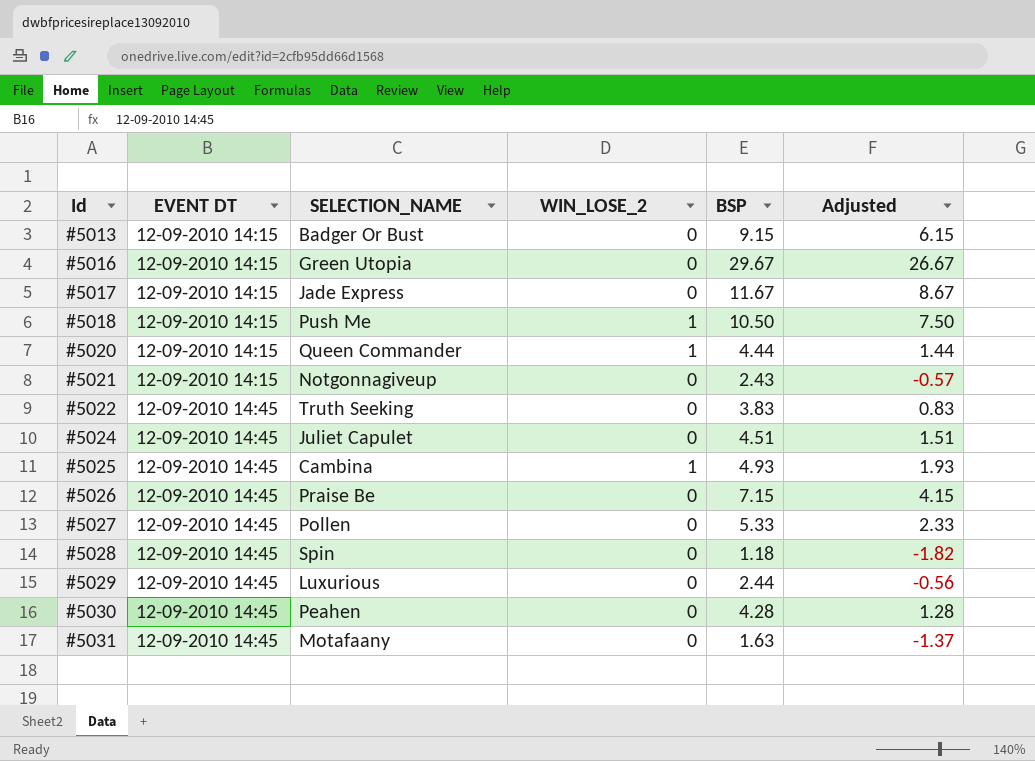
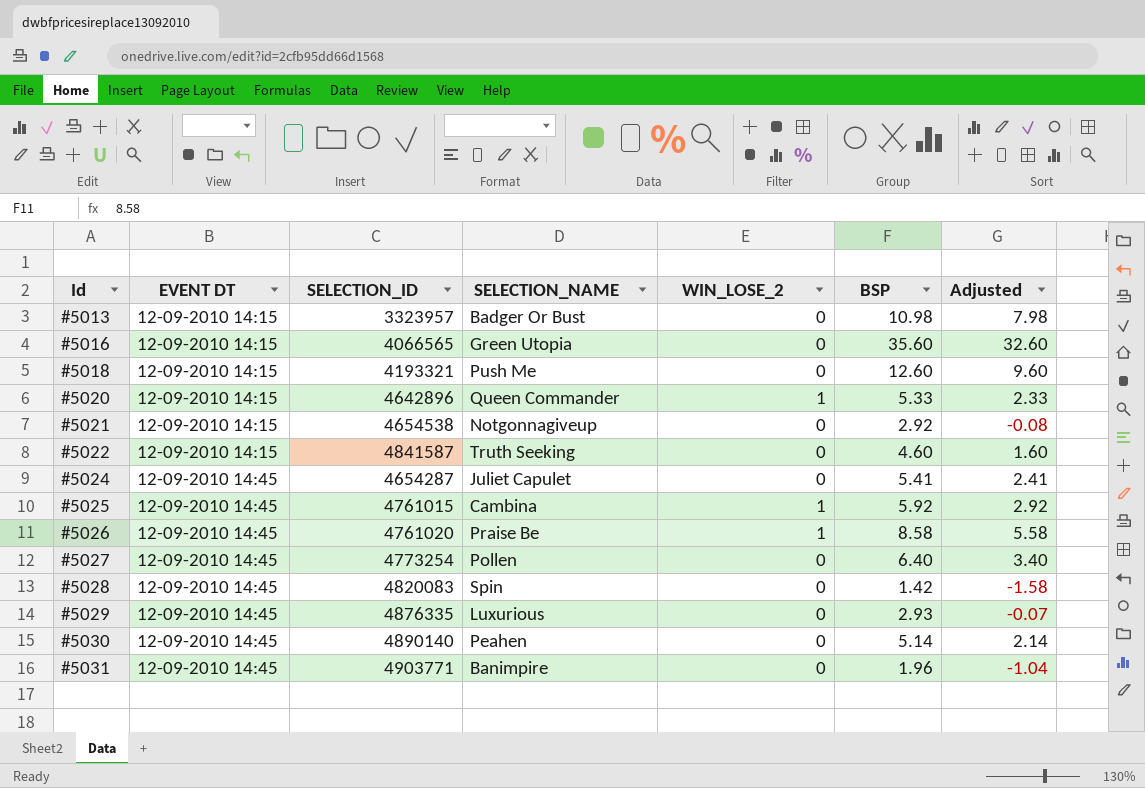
column SELECTION_ID | position: none -> 3
row #5017: 12-09-2010 14:15 | Jade Express | 0 | 11.67 | 8.67 -> none
#5013 | BSP: 9.15 -> 10.98
#5013 | Adjusted: 6.15 -> 7.98
#5016 | BSP: 29.67 -> 35.60
#5016 | Adjusted: 26.67 -> 32.60
#5018 | WIN_LOSE_2: 1 -> 0
#5018 | BSP: 10.50 -> 12.60
#5018 | Adjusted: 7.50 -> 9.60
#5020 | BSP: 4.44 -> 5.33
#5020 | Adjusted: 1.44 -> 2.33
#5021 | BSP: 2.43 -> 2.92
#5021 | Adjusted: -0.57 -> -0.08
#5022 | EVENT DT: 12-09-2010 14:45 -> 12-09-2010 14:15
#5022 | BSP: 3.83 -> 4.60
#5022 | Adjusted: 0.83 -> 1.60
#5024 | BSP: 4.51 -> 5.41
#5024 | Adjusted: 1.51 -> 2.41
#5025 | BSP: 4.93 -> 5.92
#5025 | Adjusted: 1.93 -> 2.92
#5026 | WIN_LOSE_2: 0 -> 1
#5026 | BSP: 7.15 -> 8.58
#5026 | Adjusted: 4.15 -> 5.58
#5027 | BSP: 5.33 -> 6.40
#5027 | Adjusted: 2.33 -> 3.40
#5028 | BSP: 1.18 -> 1.42
#5028 | Adjusted: -1.82 -> -1.58
#5029 | BSP: 2.44 -> 2.93
#5029 | Adjusted: -0.56 -> -0.07
#5030 | BSP: 4.28 -> 5.14
#5030 | Adjusted: 1.28 -> 2.14
#5031 | SELECTION_NAME: Motafaany -> Banimpire
#5031 | BSP: 1.63 -> 1.96
#5031 | Adjusted: -1.37 -> -1.04

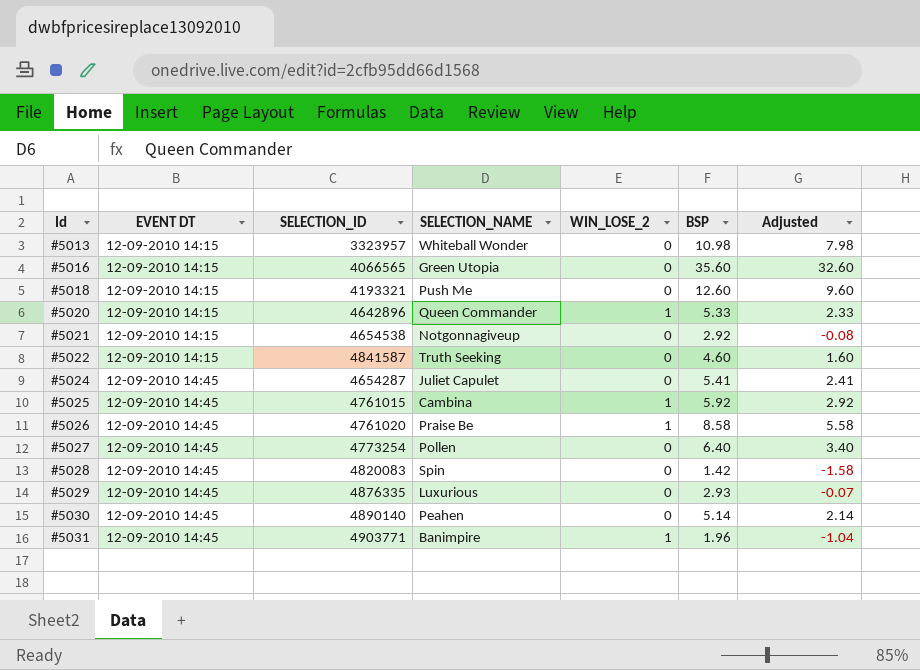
#5013 | SELECTION_NAME: Badger Or Bust -> Whiteball Wonder
#5031 | WIN_LOSE_2: 0 -> 1

